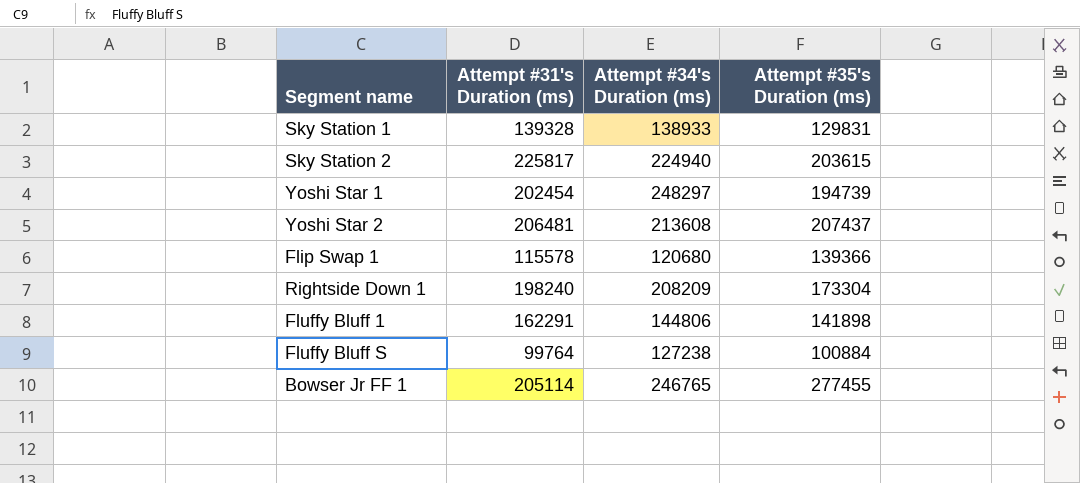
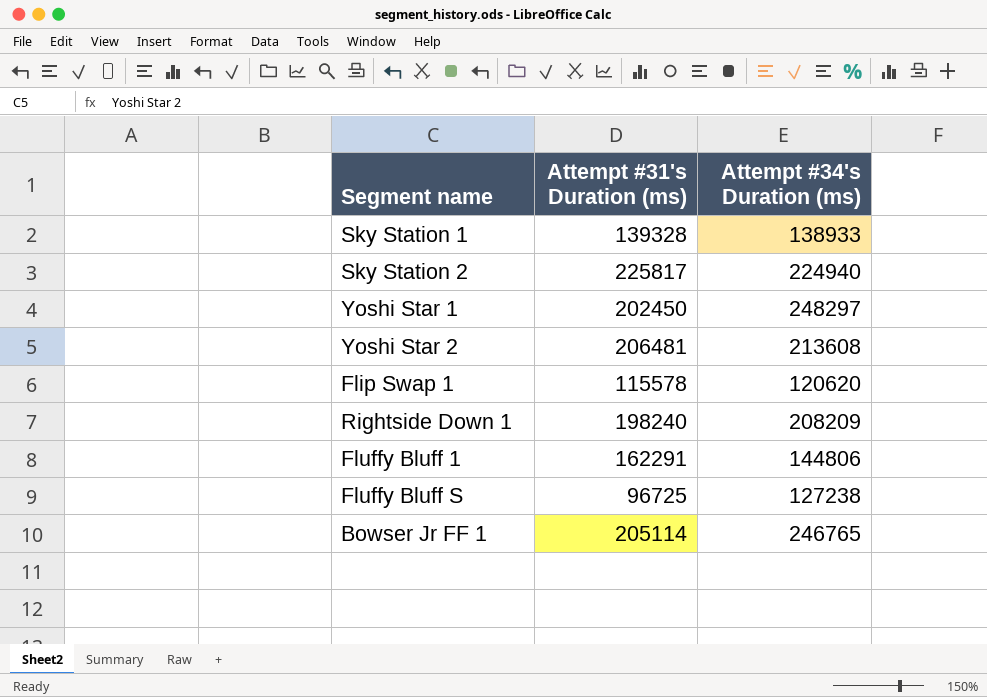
column Attempt #35's Duration (ms) | position: 4 -> none
Yoshi Star 1 | Attempt #31's Duration (ms): 202454 -> 202450
Flip Swap 1 | Attempt #34's Duration (ms): 120680 -> 120620
Fluffy Bluff S | Attempt #31's Duration (ms): 99764 -> 96725

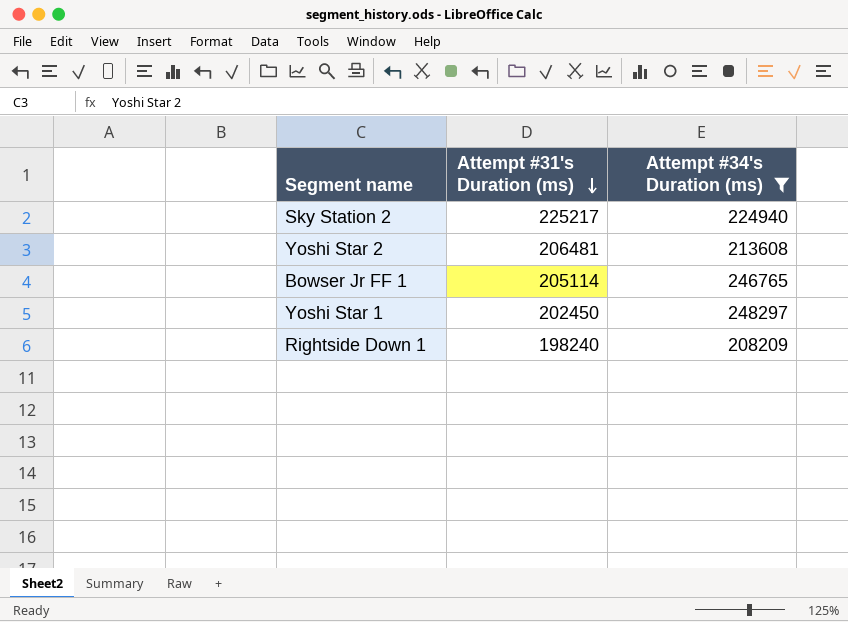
filter: none -> Attempt #34's Duration (ms) >= 208209
row order: none -> Attempt #31's Duration (ms) descending
Sky Station 2 | Attempt #31's Duration (ms): 225817 -> 225217

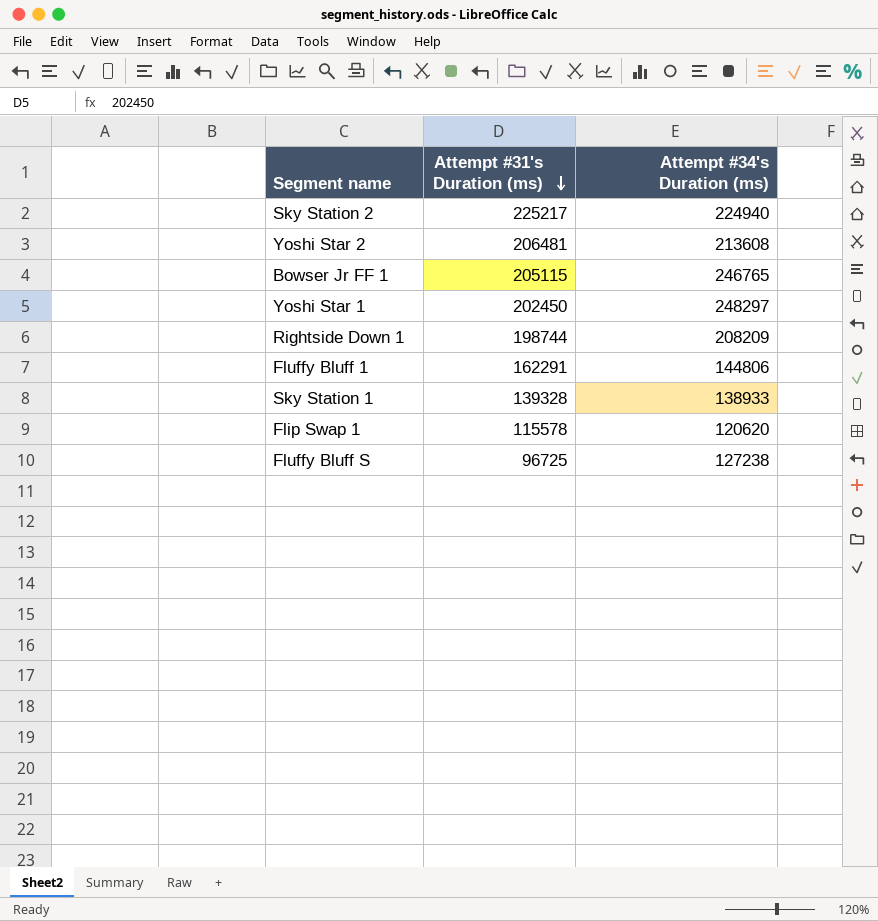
filter: Attempt #34's Duration (ms) >= 208209 -> none
Bowser Jr FF 1 | Attempt #31's Duration (ms): 205114 -> 205115
Rightside Down 1 | Attempt #31's Duration (ms): 198240 -> 198744

